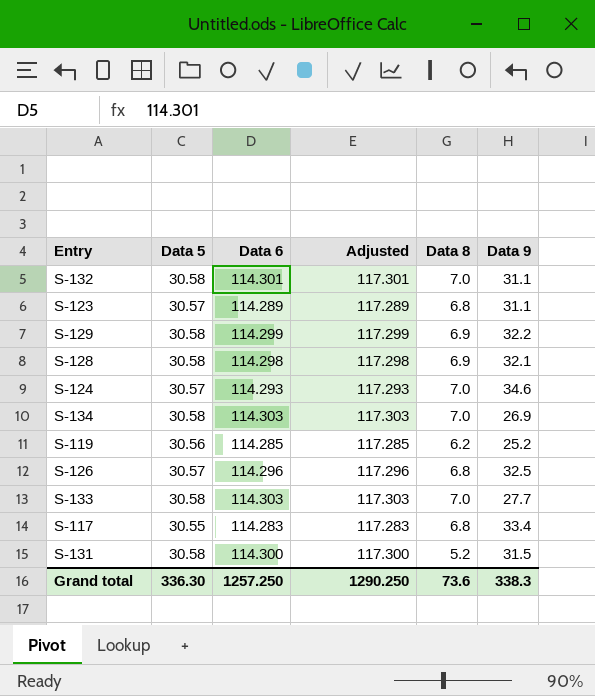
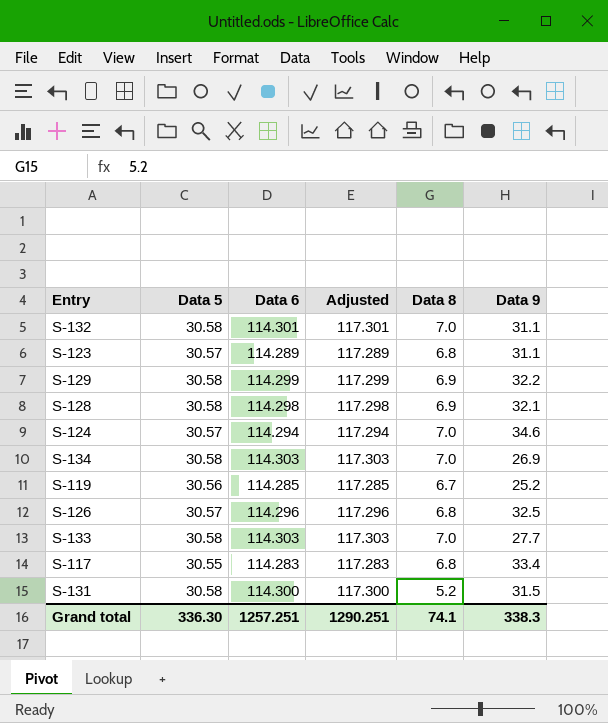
S-124 | Data 6: 114.293 -> 114.294
S-124 | Adjusted: 117.293 -> 117.294
S-119 | Data 8: 6.2 -> 6.7
Grand total | Data 6: 1257.250 -> 1257.251
Grand total | Adjusted: 1290.250 -> 1290.251
Grand total | Data 8: 73.6 -> 74.1

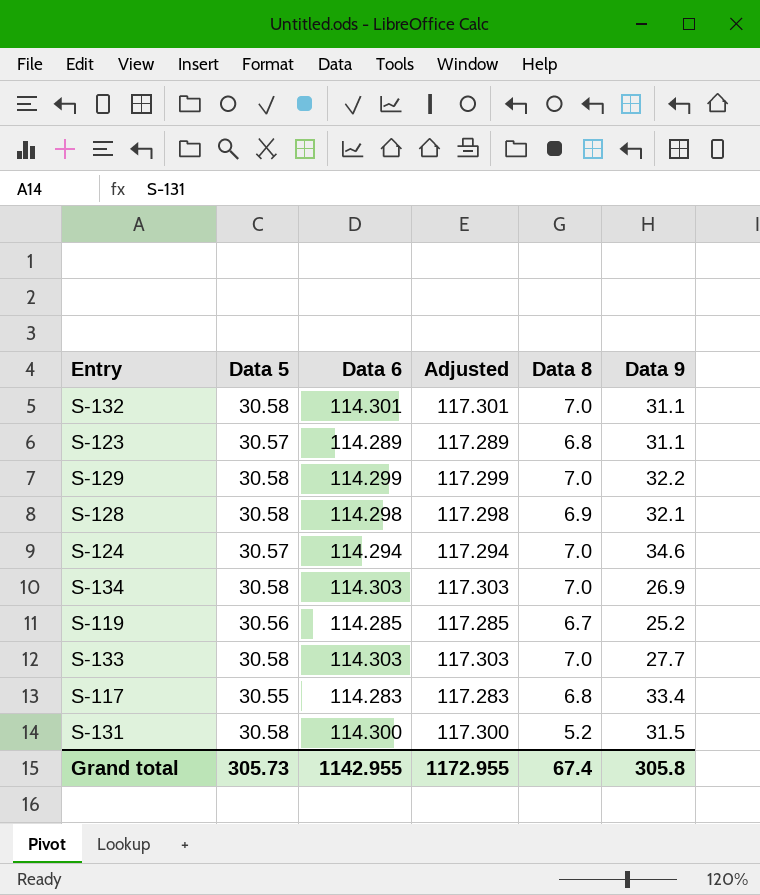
row S-126: 30.57 | 114.296 | 117.296 | 6.8 | 32.5 -> none
S-129 | Data 8: 6.9 -> 7.0
Grand total | Data 5: 336.30 -> 305.73
Grand total | Data 6: 1257.251 -> 1142.955
Grand total | Adjusted: 1290.251 -> 1172.955
Grand total | Data 8: 74.1 -> 67.4
Grand total | Data 9: 338.3 -> 305.8

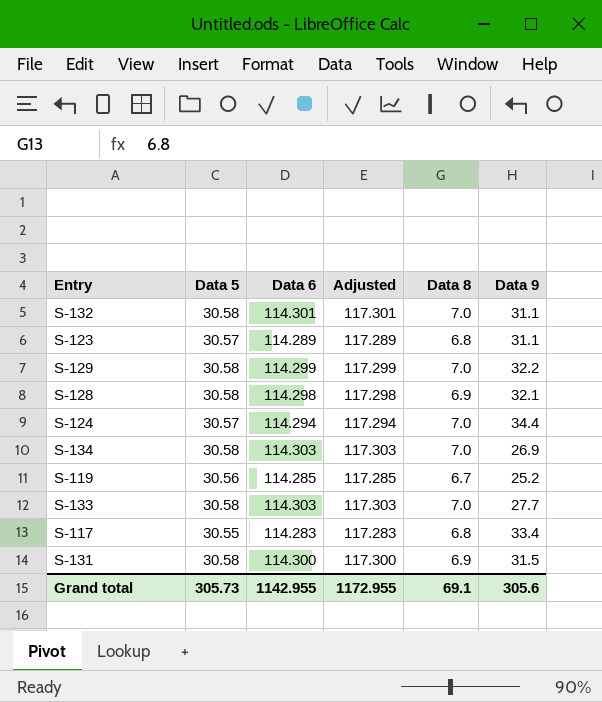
S-124 | Data 9: 34.6 -> 34.4
S-131 | Data 8: 5.2 -> 6.9
Grand total | Data 8: 67.4 -> 69.1
Grand total | Data 9: 305.8 -> 305.6

